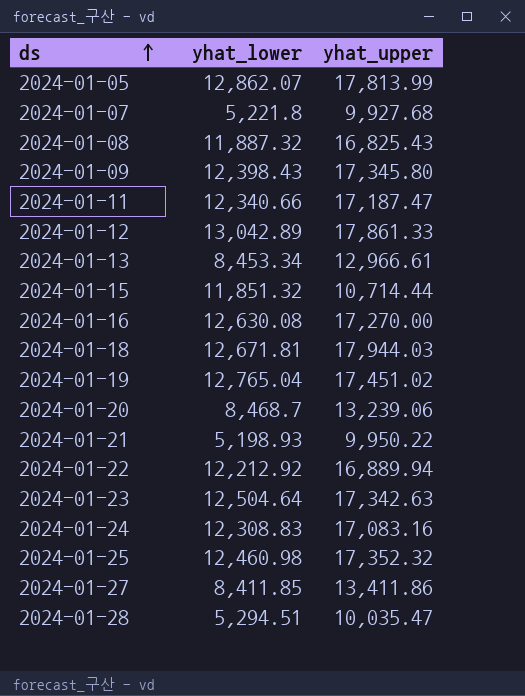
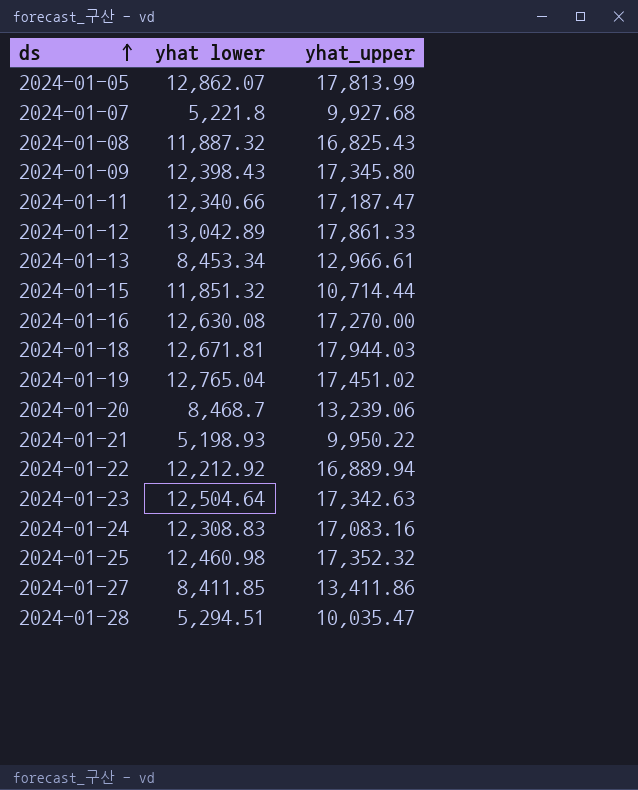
column name: yhat_lower -> yhat lower

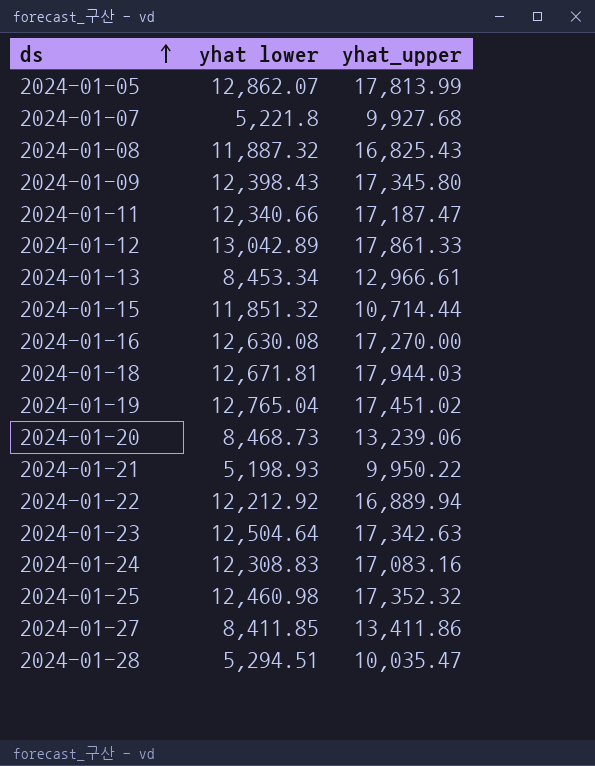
2024-01-20 | yhat lower: 8,468.7 -> 8,468.73

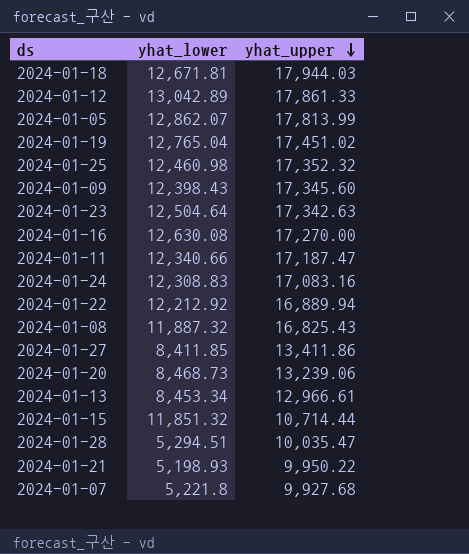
row order: ds ascending -> yhat_upper descending
column name: yhat lower -> yhat_lower
2024-01-09 | yhat_upper: 17,345.80 -> 17,345.60

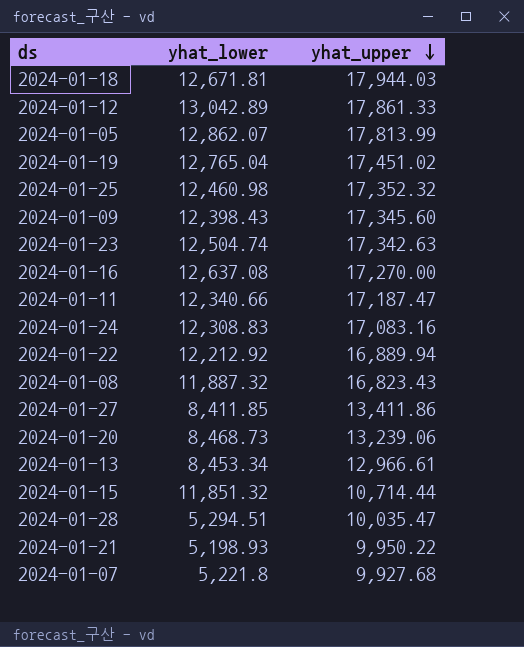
2024-01-23 | yhat_lower: 12,504.64 -> 12,504.74
2024-01-16 | yhat_lower: 12,630.08 -> 12,637.08
2024-01-08 | yhat_upper: 16,825.43 -> 16,823.43

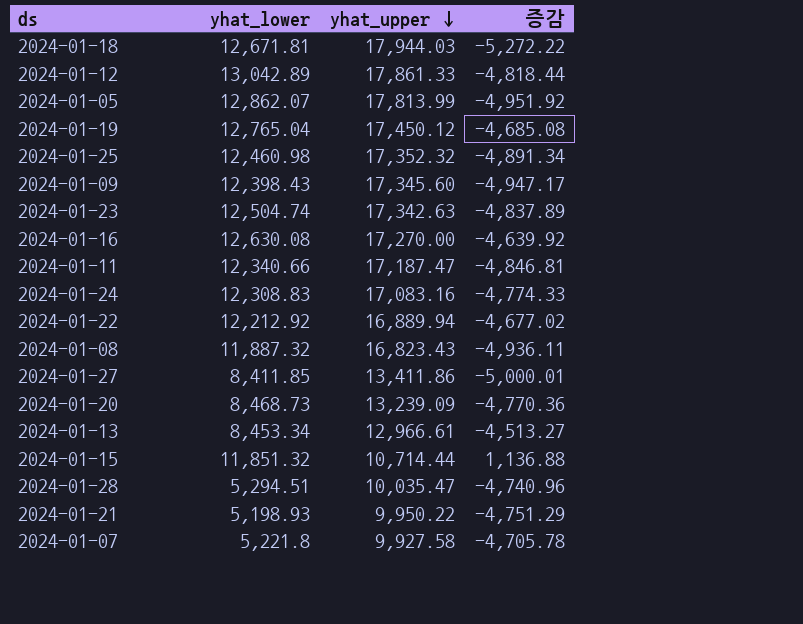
column 증감 | formula: none -> [yhat_lower] - [yhat_upper]
2024-01-19 | yhat_upper: 17,451.02 -> 17,450.12
2024-01-16 | yhat_lower: 12,637.08 -> 12,630.08
2024-01-20 | yhat_upper: 13,239.06 -> 13,239.09
2024-01-07 | yhat_upper: 9,927.68 -> 9,927.58

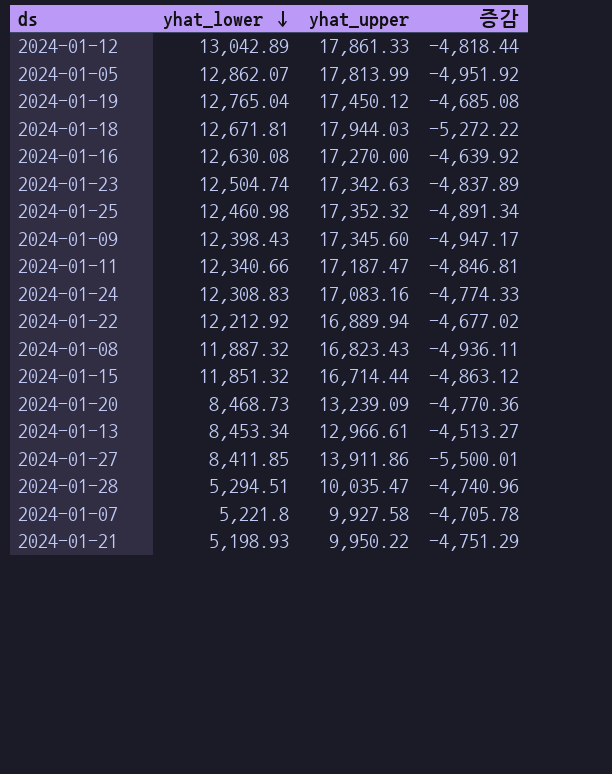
row order: yhat_upper descending -> yhat_lower descending
2024-01-15 | yhat_upper: 10,714.44 -> 16,714.44
2024-01-15 | 증감: 1,136.88 -> -4,863.12
2024-01-27 | yhat_upper: 13,411.86 -> 13,911.86
2024-01-27 | 증감: -5,000.01 -> -5,500.01

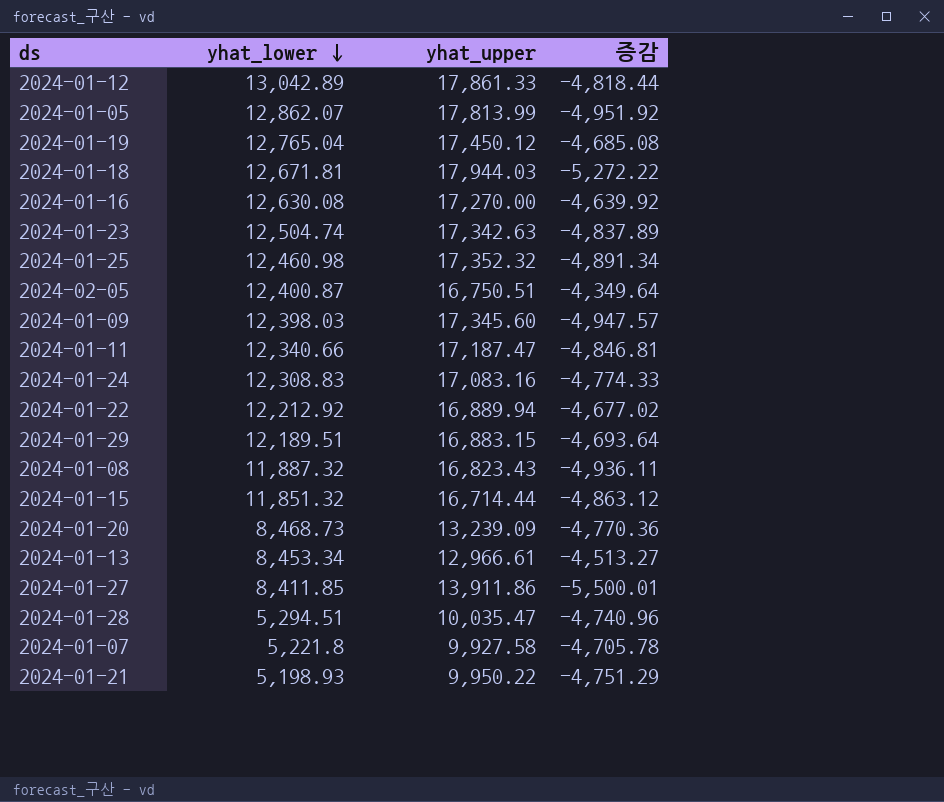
row 2024-02-05: none -> 12,400.87 | 16,750.51 | -4,349.64
2024-01-09 | yhat_lower: 12,398.43 -> 12,398.03
2024-01-09 | 증감: -4,947.17 -> -4,947.57
row 2024-01-29: none -> 12,189.51 | 16,883.15 | -4,693.64

